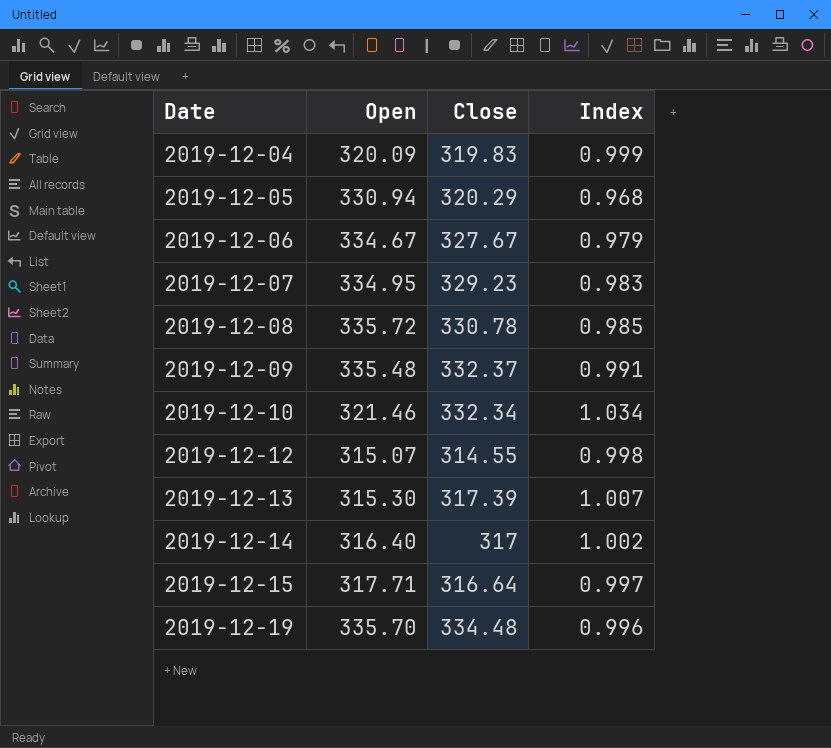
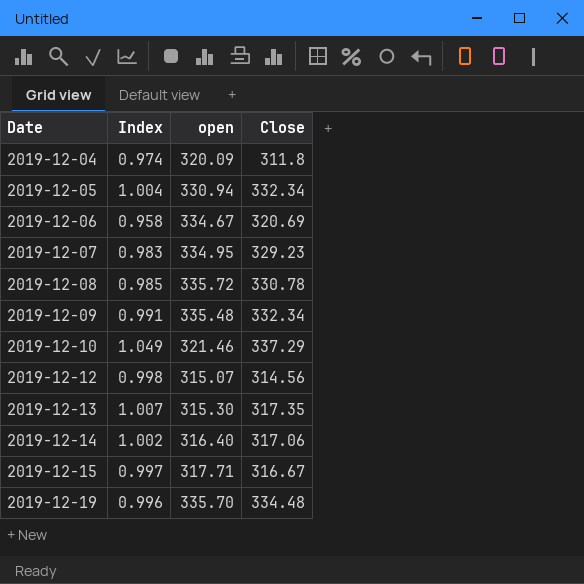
column Index | position: 4 -> 2
column name: Open -> open
2019-12-04 | Index: 0.999 -> 0.974
2019-12-04 | Close: 319.83 -> 311.8
2019-12-05 | Index: 0.968 -> 1.004
2019-12-05 | Close: 320.29 -> 332.34
2019-12-06 | Index: 0.979 -> 0.958
2019-12-06 | Close: 327.67 -> 320.69
2019-12-09 | Close: 332.37 -> 332.34
2019-12-10 | Index: 1.034 -> 1.049
2019-12-10 | Close: 332.34 -> 337.29
2019-12-12 | Close: 314.55 -> 314.56
2019-12-13 | Close: 317.39 -> 317.35
2019-12-14 | Close: 317 -> 317.06
2019-12-15 | Close: 316.64 -> 316.67

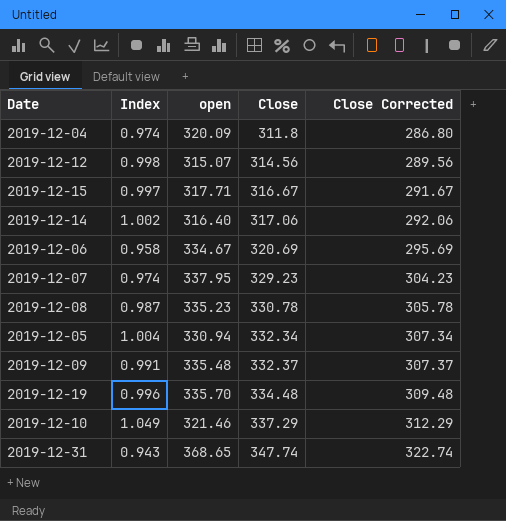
row order: Date ascending -> Close ascending
column Close Corrected | formula: none -> [Close] - 25
row 2019-12-13: 1.007 | 315.30 | 317.35 -> none
2019-12-07 | Index: 0.983 -> 0.974
2019-12-07 | open: 334.95 -> 337.95
2019-12-08 | Index: 0.985 -> 0.987
2019-12-08 | open: 335.72 -> 335.23
2019-12-09 | Close: 332.34 -> 332.37
row 2019-12-31: none -> 0.943 | 368.65 | 347.74 | 322.74

